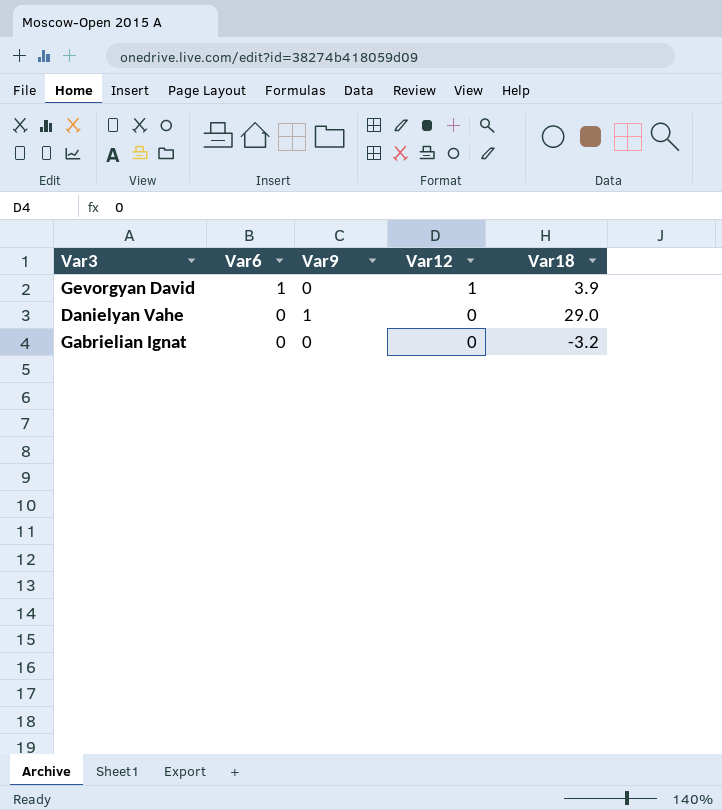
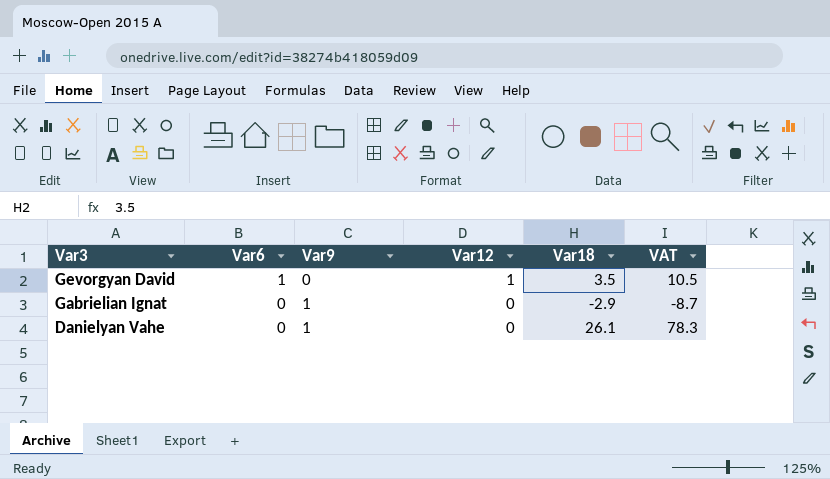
row order: Var6 descending -> Var3 descending
column VAT | formula: none -> [Var18] * 3
Gevorgyan David | Var18: 3.9 -> 3.5
Gabrielian Ignat | Var9: 0 -> 1
Gabrielian Ignat | Var18: -3.2 -> -2.9
Danielyan Vahe | Var18: 29.0 -> 26.1

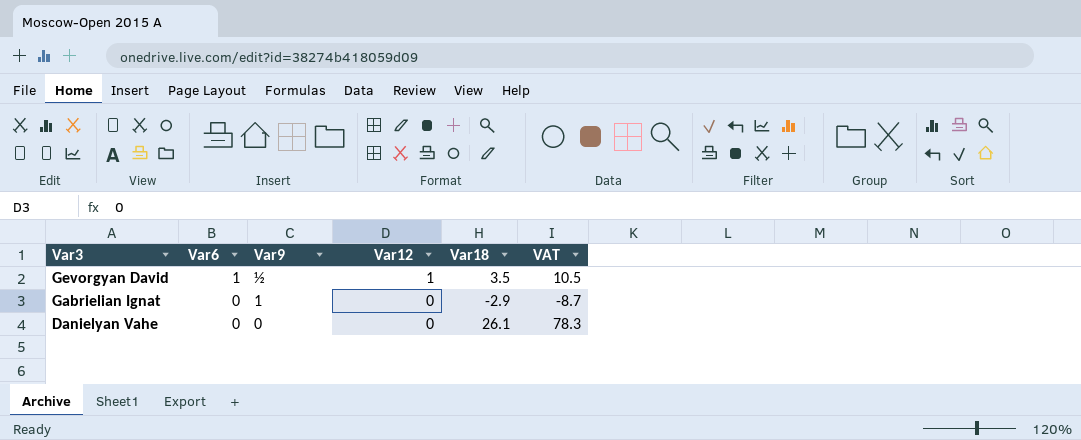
Gevorgyan David | Var9: 0 -> ½
Danielyan Vahe | Var9: 1 -> 0

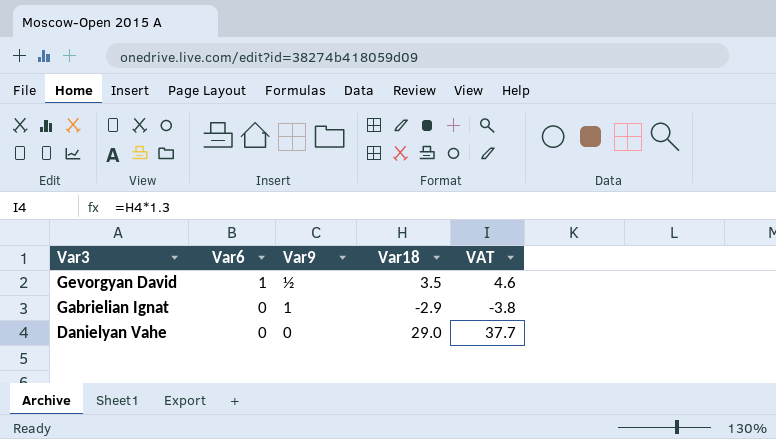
column Var12 | position: 4 -> none
column VAT | formula: [Var18] * 3 -> [Var18] * 1.3
Danielyan Vahe | Var18: 26.1 -> 29.0

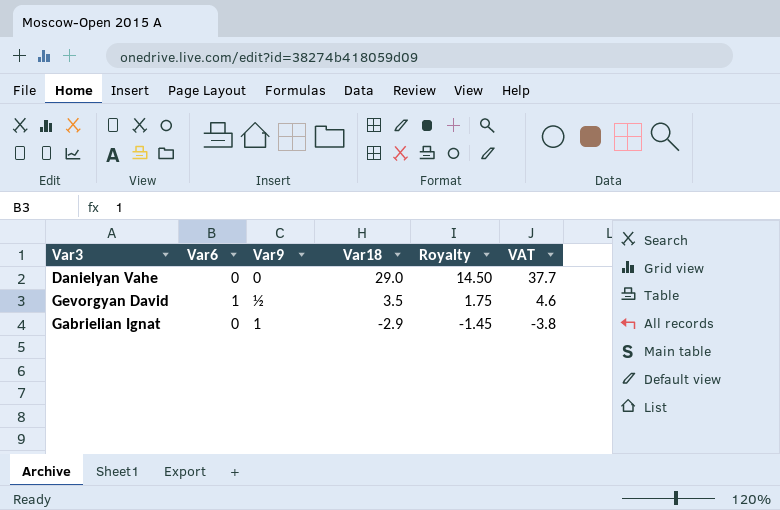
row order: Var3 descending -> Var18 descending
column Royalty | formula: none -> [Var18] * 0.5

